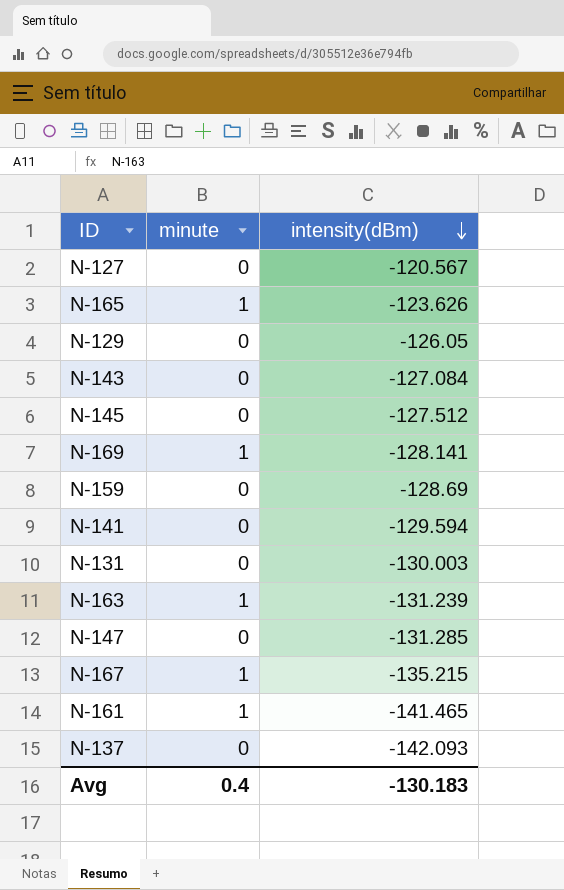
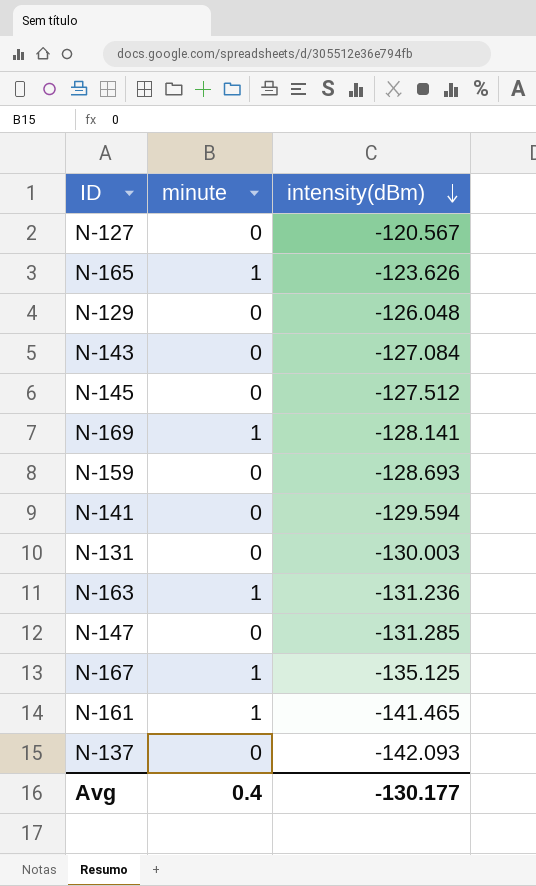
N-129 | intensity(dBm): -126.05 -> -126.048
N-159 | intensity(dBm): -128.69 -> -128.693
N-163 | intensity(dBm): -131.239 -> -131.236
N-167 | intensity(dBm): -135.215 -> -135.125
Avg | intensity(dBm): -130.183 -> -130.177

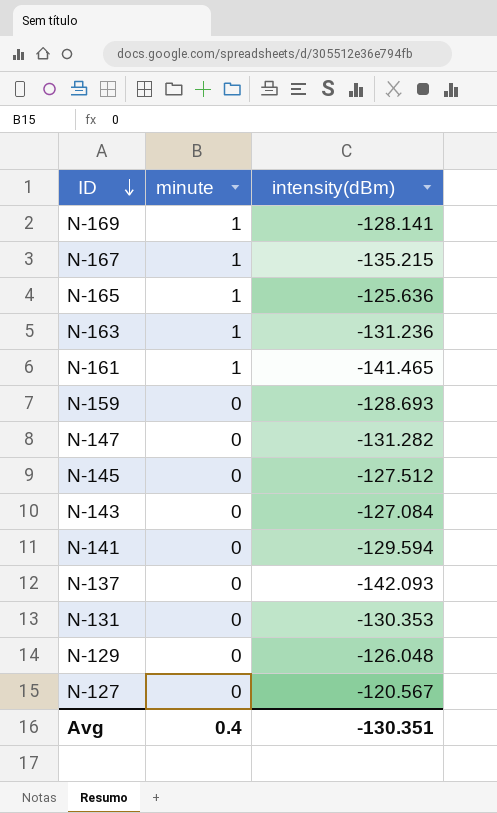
row order: intensity(dBm) descending -> ID descending
N-167 | intensity(dBm): -135.125 -> -135.215
N-165 | intensity(dBm): -123.626 -> -125.636
N-147 | intensity(dBm): -131.285 -> -131.282
N-131 | intensity(dBm): -130.003 -> -130.353
Avg | intensity(dBm): -130.177 -> -130.351

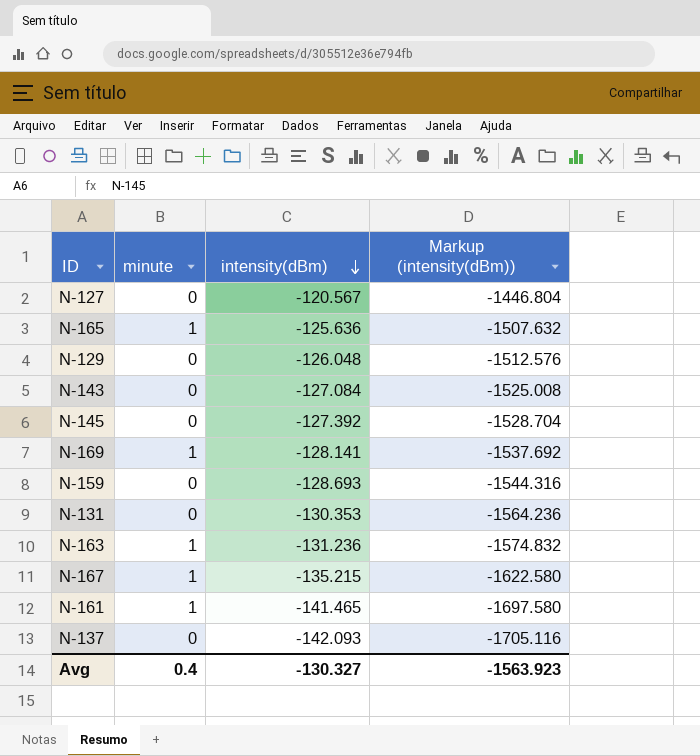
row order: ID descending -> intensity(dBm) descending
column Markup (intensity(dBm)) | formula: none -> [intensity(dBm)] * 12
row N-147: 0 | -131.282 -> none
row N-141: 0 | -129.594 -> none
N-145 | intensity(dBm): -127.512 -> -127.392
Avg | intensity(dBm): -130.351 -> -130.327

